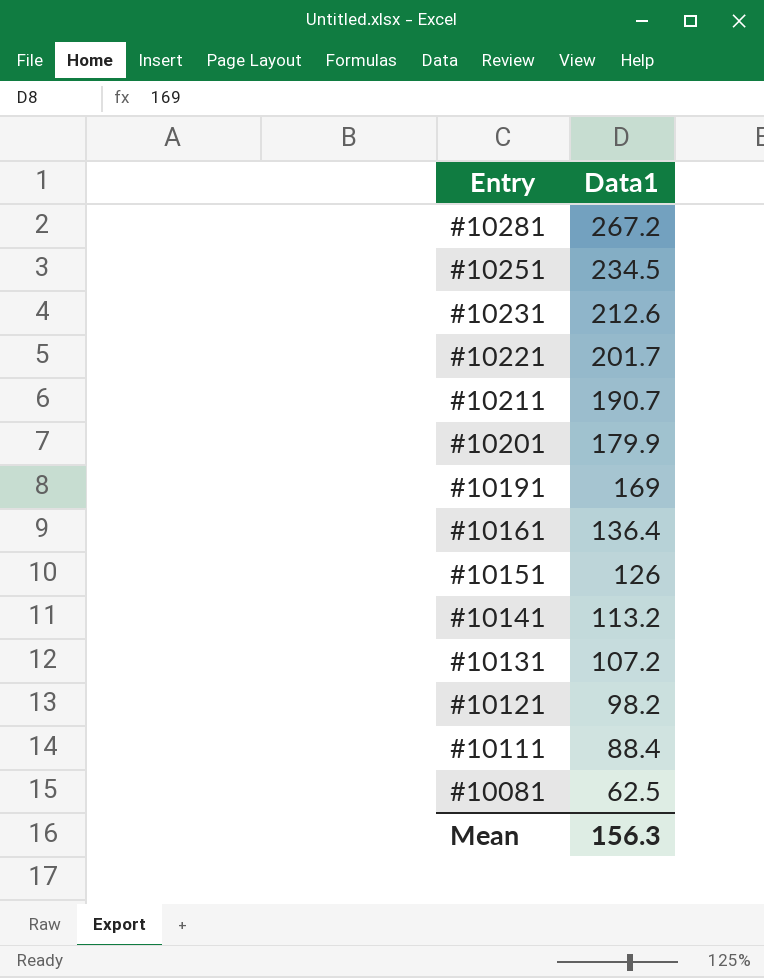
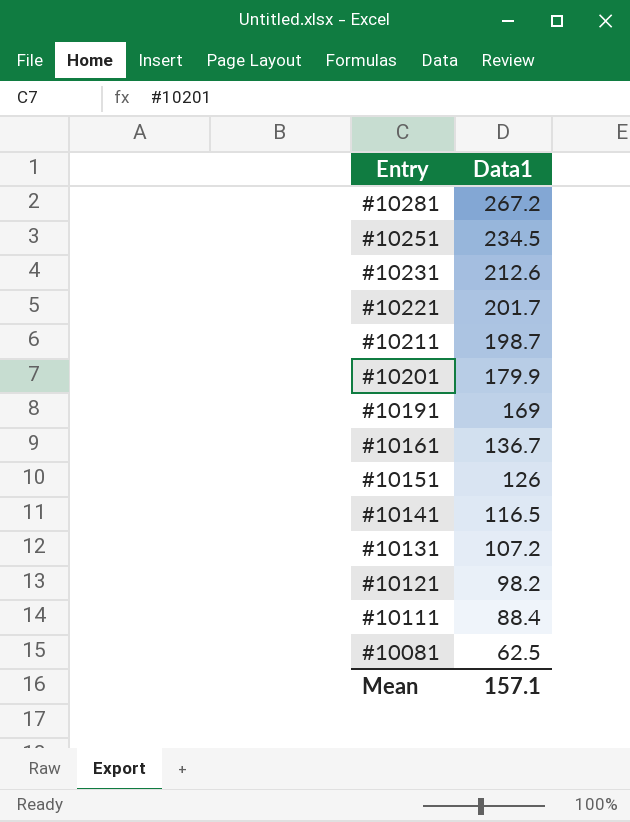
#10211 | Data1: 190.7 -> 198.7
#10161 | Data1: 136.4 -> 136.7
#10141 | Data1: 113.2 -> 116.5
Mean | Data1: 156.3 -> 157.1

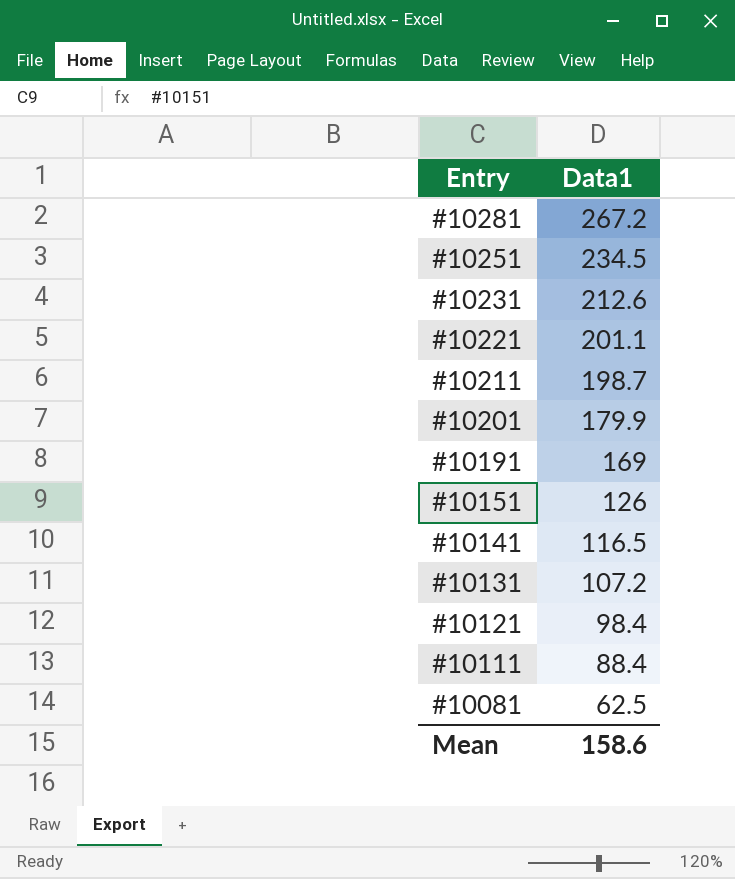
row #10161: 136.7 -> none
#10221 | Data1: 201.7 -> 201.1
#10121 | Data1: 98.2 -> 98.4
Mean | Data1: 157.1 -> 158.6

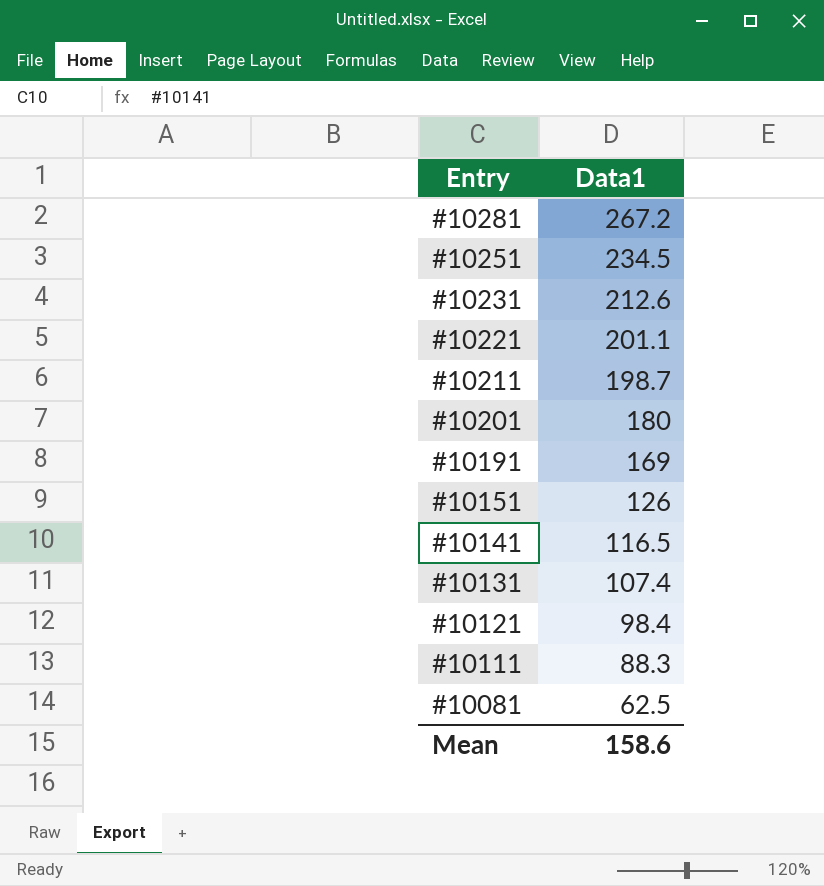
#10201 | Data1: 179.9 -> 180
#10131 | Data1: 107.2 -> 107.4
#10111 | Data1: 88.4 -> 88.3

